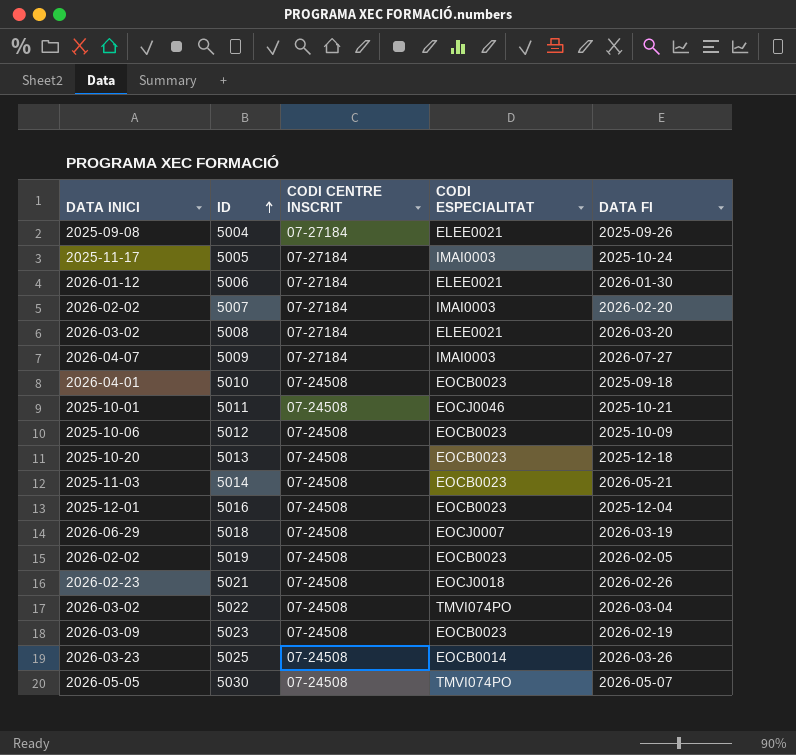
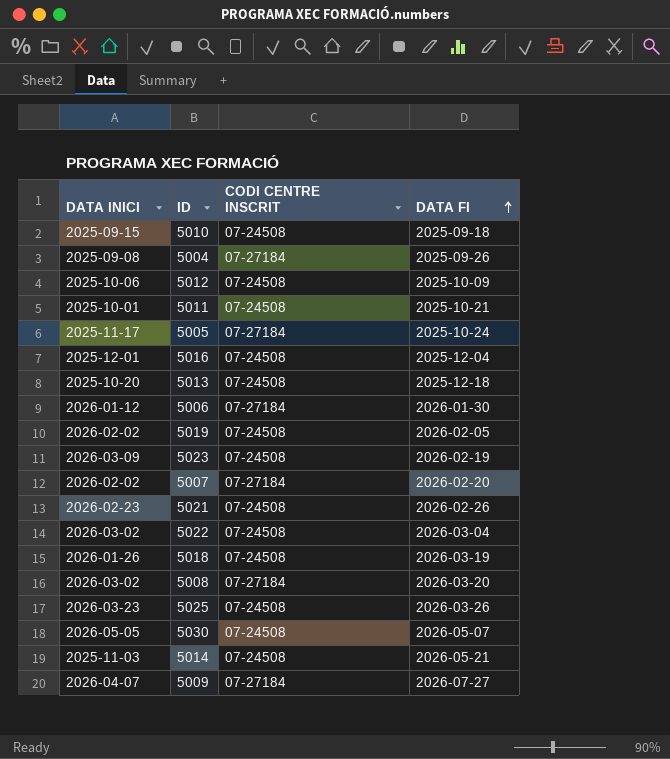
row order: ID ascending -> DATA FI ascending
column CODI ESPECIALITAT | position: 4 -> none
5010 | DATA INICI: 2026-04-01 -> 2025-09-15
5018 | DATA INICI: 2026-06-29 -> 2026-01-26

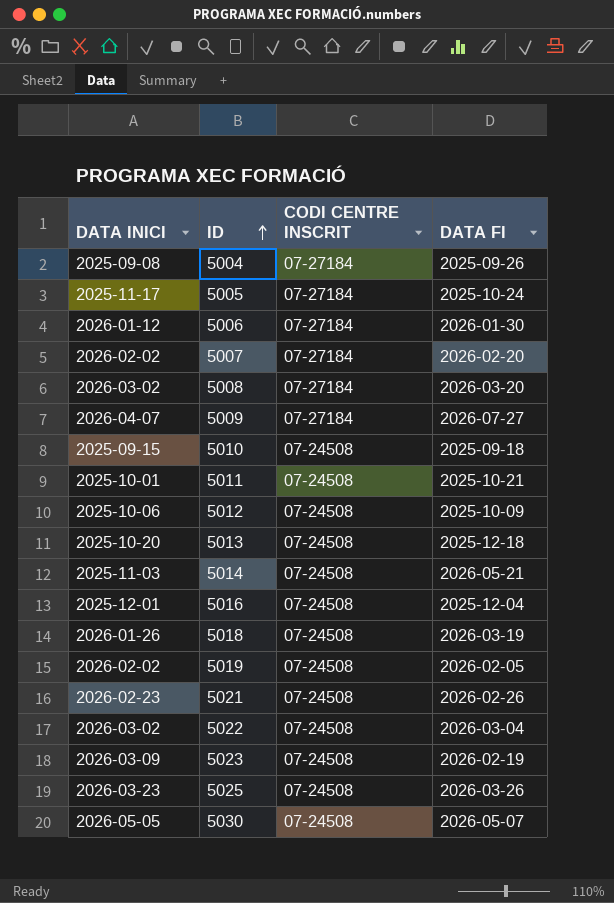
row order: DATA FI ascending -> ID ascending

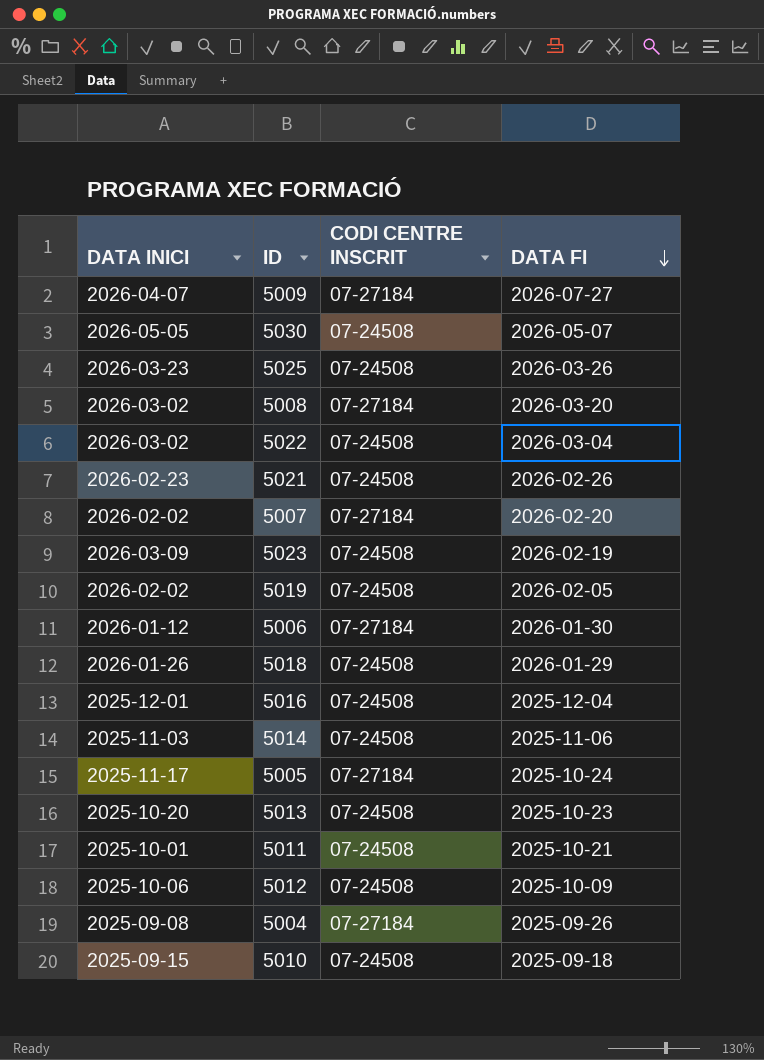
row order: ID ascending -> DATA FI descending
5018 | DATA FI: 2026-03-19 -> 2026-01-29
5014 | DATA FI: 2026-05-21 -> 2025-11-06
5013 | DATA FI: 2025-12-18 -> 2025-10-23

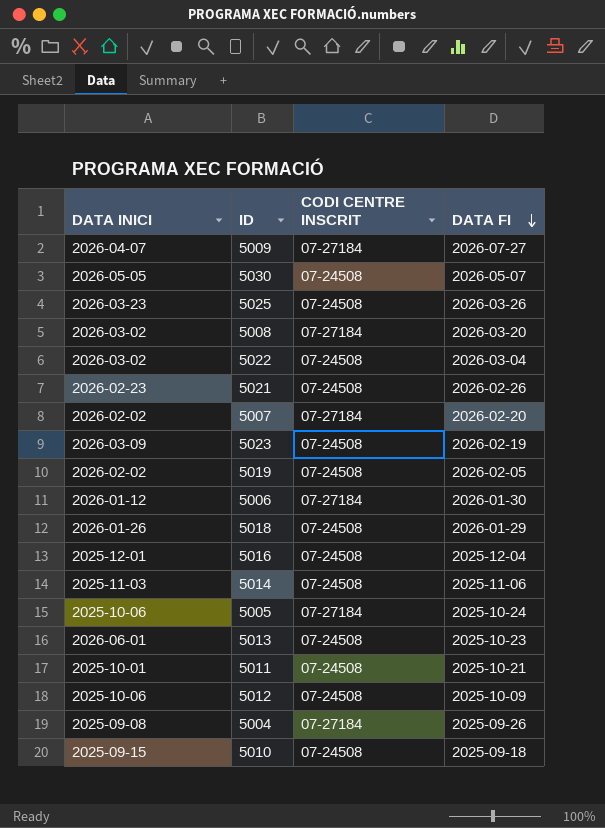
5005 | DATA INICI: 2025-11-17 -> 2025-10-06
5013 | DATA INICI: 2025-10-20 -> 2026-06-01

